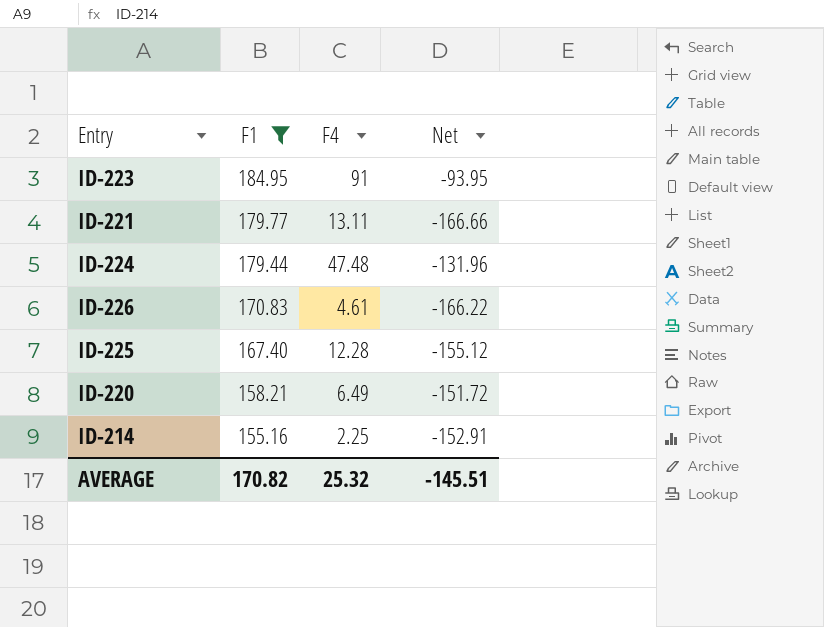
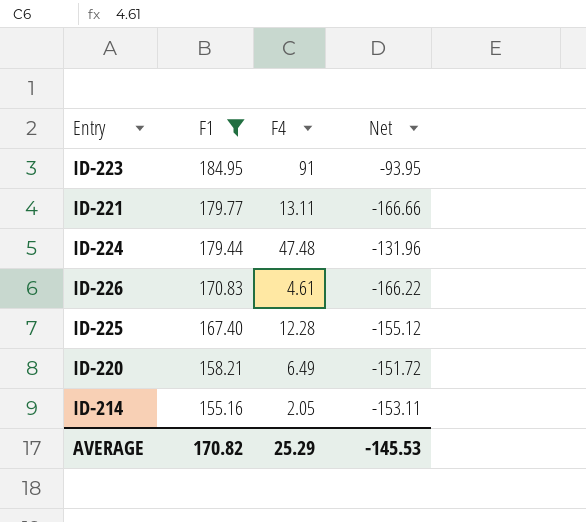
ID-214 | F4: 2.25 -> 2.05
ID-214 | Net: -152.91 -> -153.11
AVERAGE | F4: 25.32 -> 25.29
AVERAGE | Net: -145.51 -> -145.53

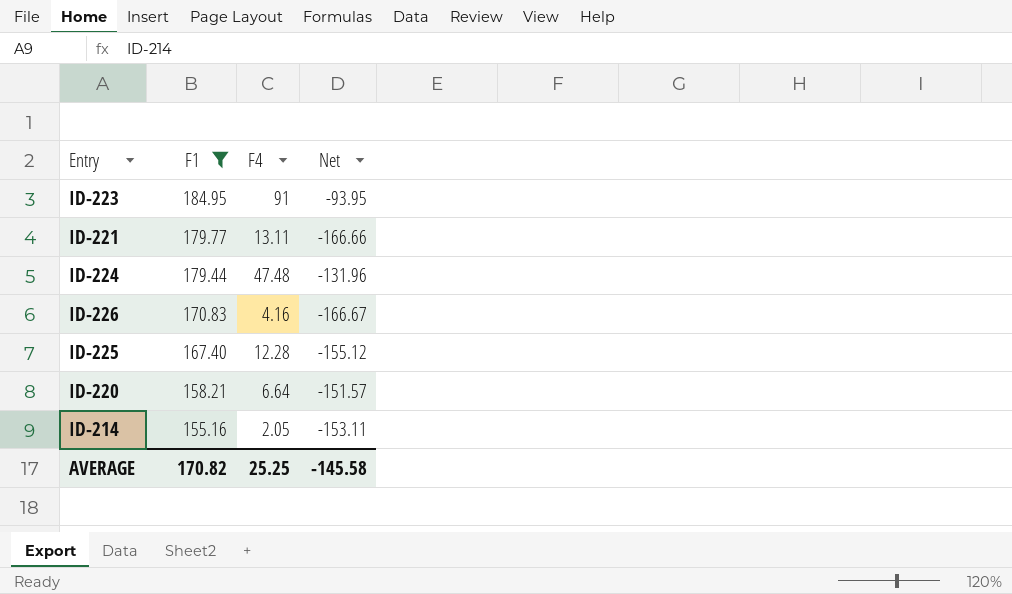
ID-226 | F4: 4.61 -> 4.16
ID-226 | Net: -166.22 -> -166.67
ID-220 | F4: 6.49 -> 6.64
ID-220 | Net: -151.72 -> -151.57
AVERAGE | F4: 25.29 -> 25.25
AVERAGE | Net: -145.53 -> -145.58

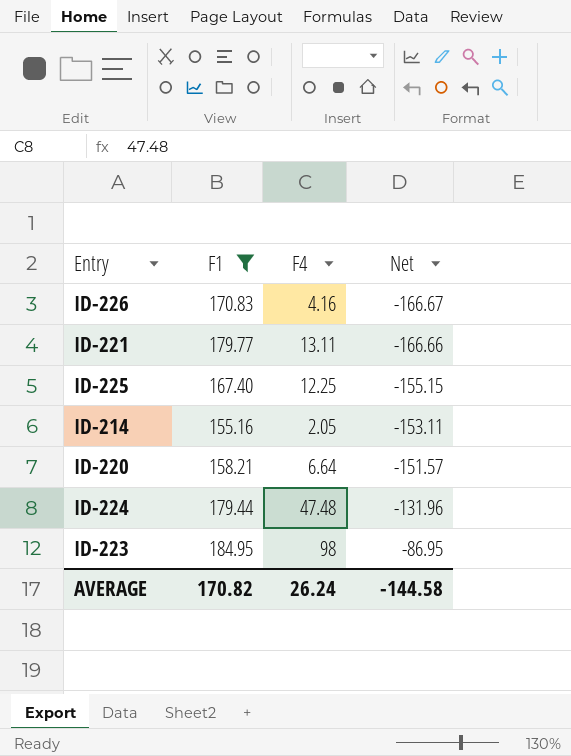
row order: F1 descending -> Net ascending
ID-225 | F4: 12.28 -> 12.25
ID-225 | Net: -155.12 -> -155.15
ID-223 | F4: 91 -> 98
ID-223 | Net: -93.95 -> -86.95
AVERAGE | F4: 25.25 -> 26.24
AVERAGE | Net: -145.58 -> -144.58

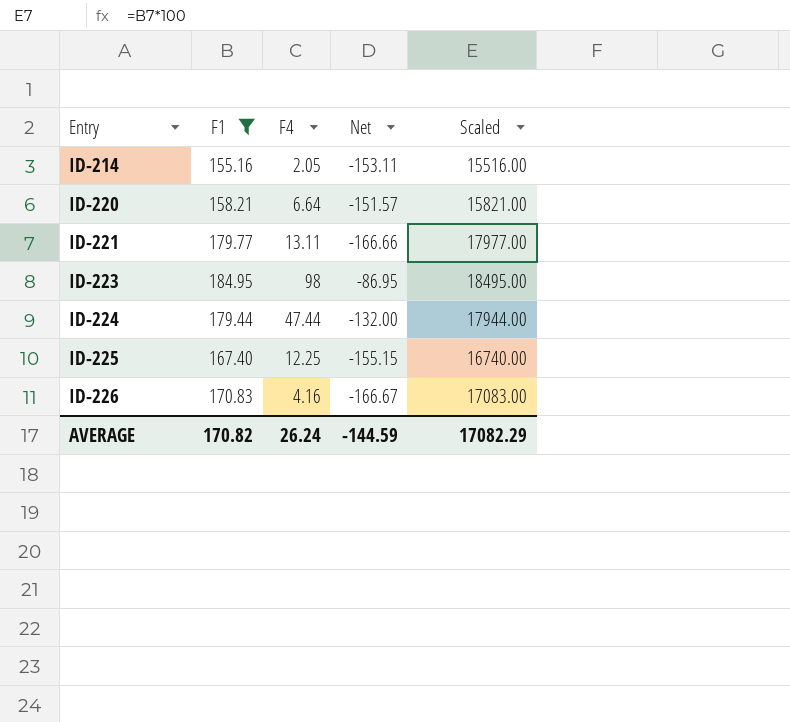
row order: Net ascending -> Entry ascending
column Scaled | formula: none -> [F1] * 100
ID-224 | F4: 47.48 -> 47.44
ID-224 | Net: -131.96 -> -132.00
AVERAGE | Net: -144.58 -> -144.59

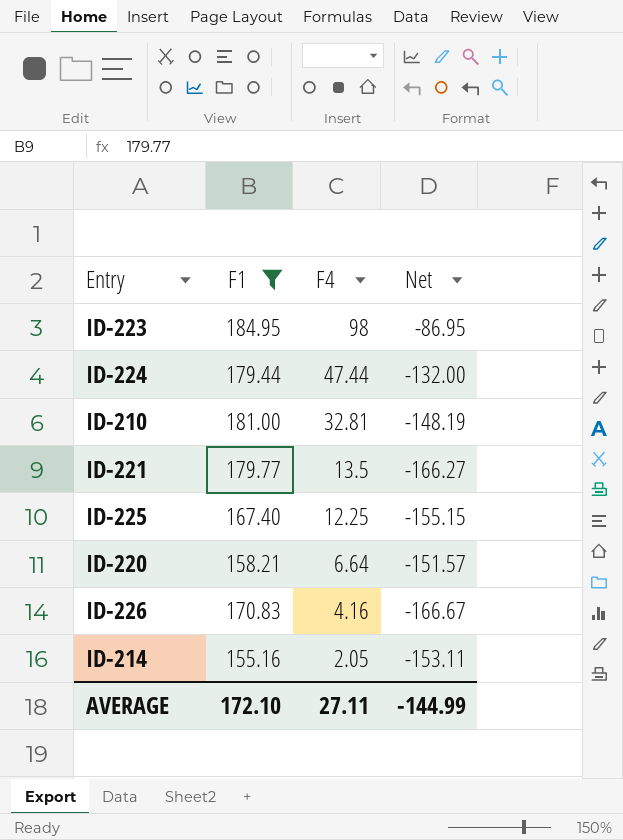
row order: Entry ascending -> F4 descending
column Scaled | formula: [F1] * 100 -> none
row ID-210: none -> 181.00 | 32.81 | -148.19
ID-221 | F4: 13.11 -> 13.5
ID-221 | Net: -166.66 -> -166.27
AVERAGE | F1: 170.82 -> 172.10
AVERAGE | F4: 26.24 -> 27.11
AVERAGE | Net: -144.59 -> -144.99

